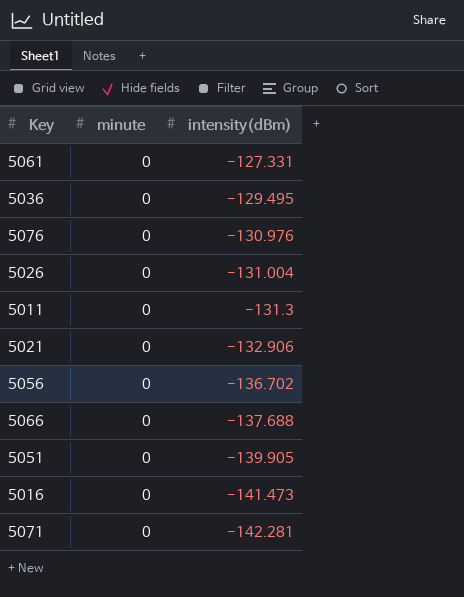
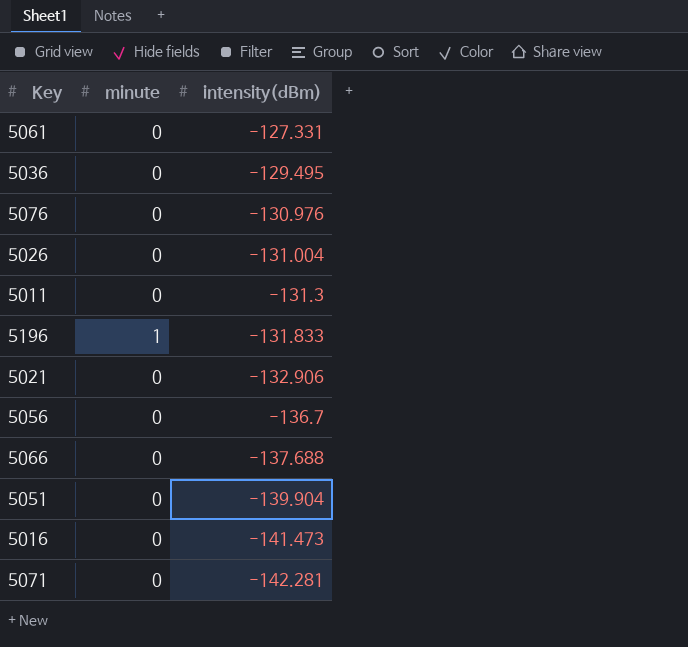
row 5196: none -> 1 | -131.833
5056 | intensity(dBm): -136.702 -> -136.7
5051 | intensity(dBm): -139.905 -> -139.904

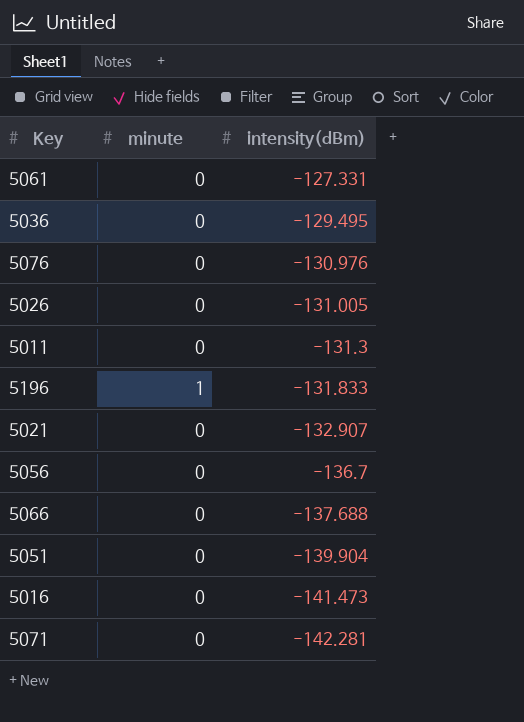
5026 | intensity(dBm): -131.004 -> -131.005
5021 | intensity(dBm): -132.906 -> -132.907

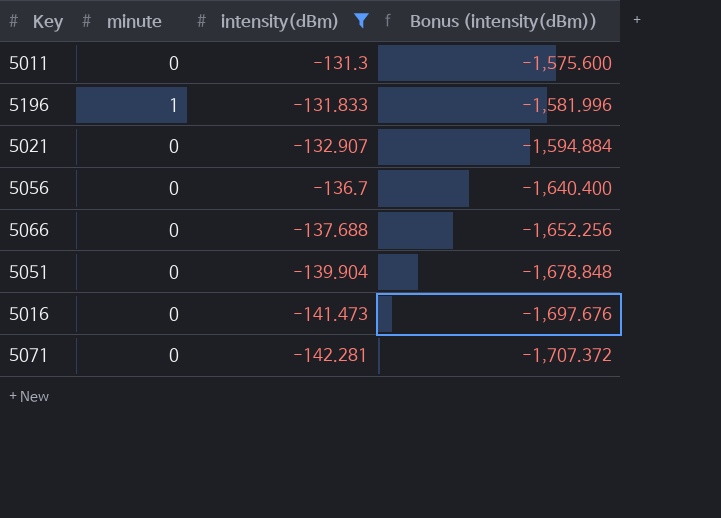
filter: none -> intensity(dBm) <= -131.3
column Bonus (intensity(dBm)) | formula: none -> [intensity(dBm)] * 12

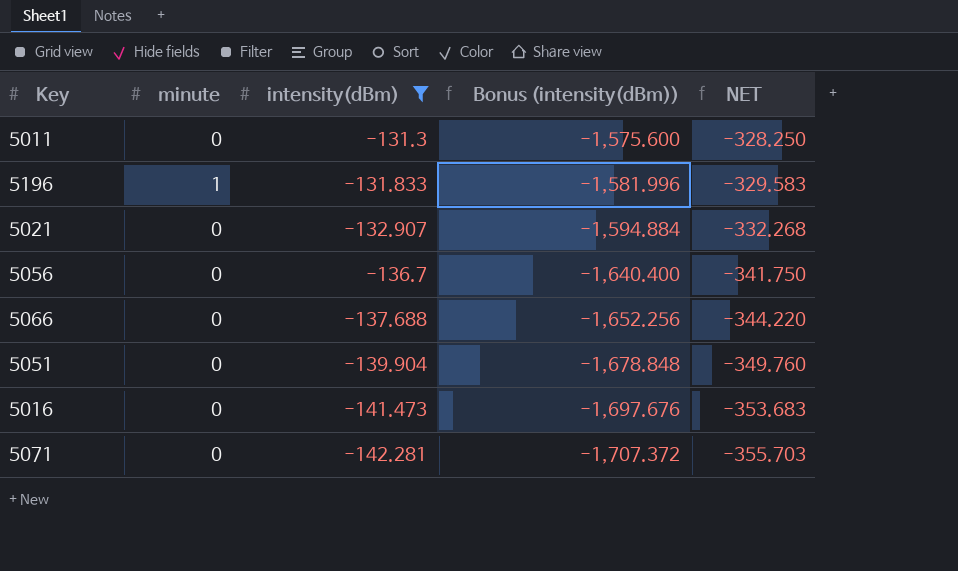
column NET | formula: none -> [intensity(dBm)] * 2.5

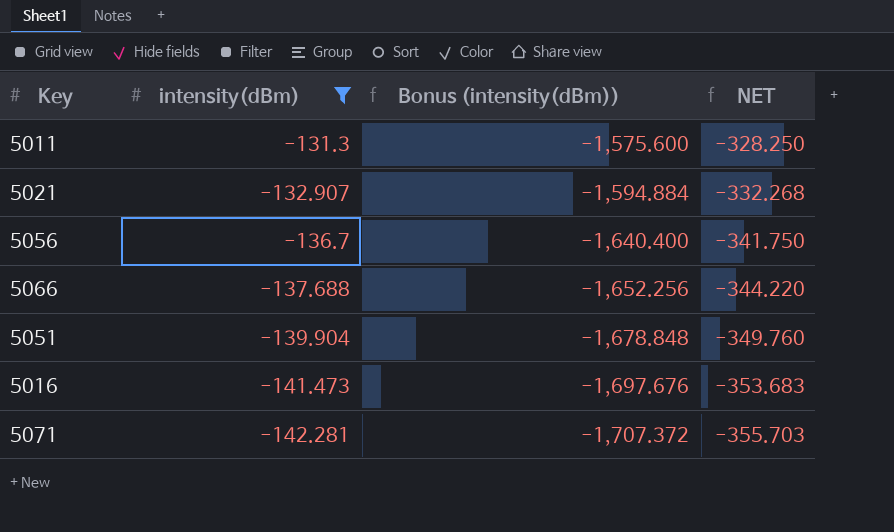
column minute | position: 2 -> none
row 5196: 1 | -131.833 | -1,581.996 | -329.583 -> none

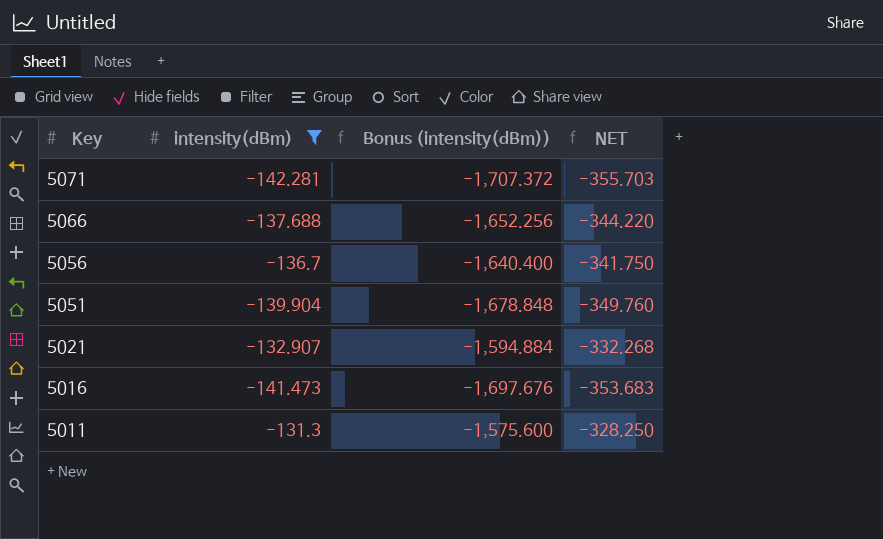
row order: intensity(dBm) descending -> Key descending

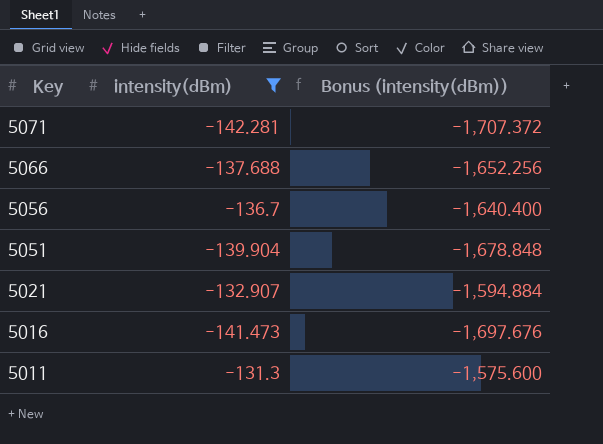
column NET | formula: [intensity(dBm)] * 2.5 -> none

